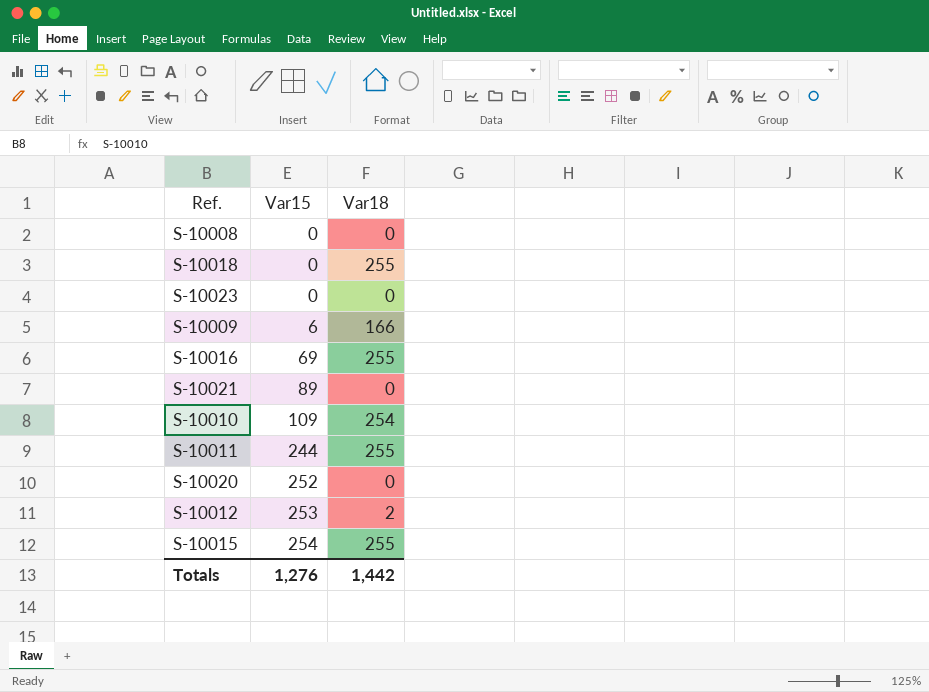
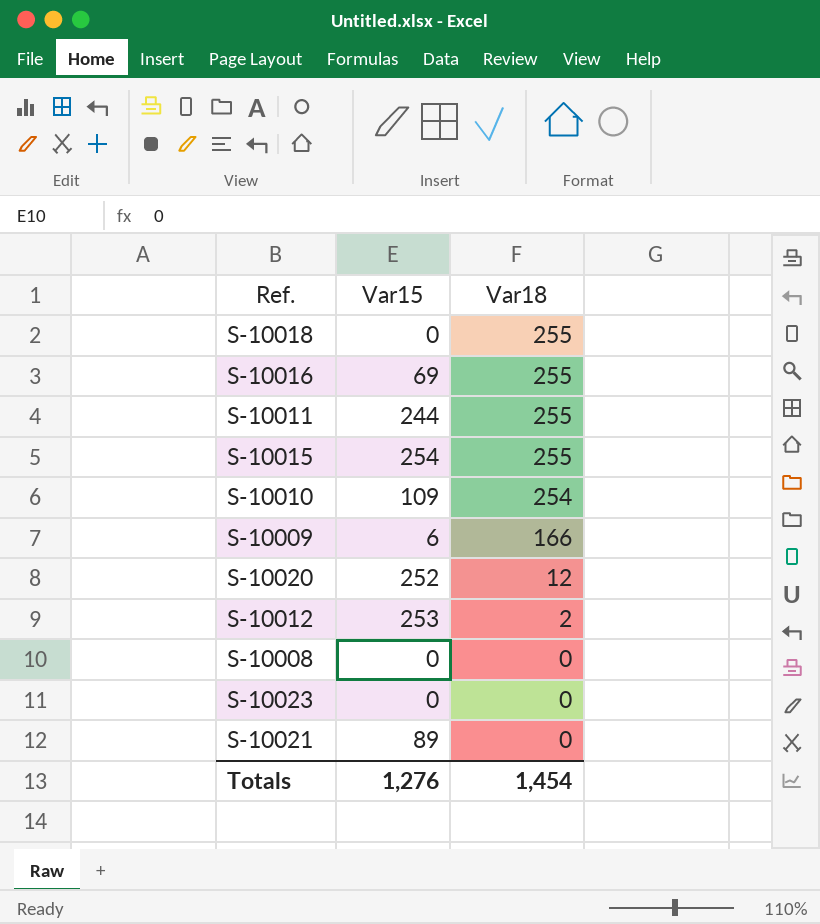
row order: Var15 ascending -> Var18 descending
S-10020 | Var18: 0 -> 12
Totals | Var18: 1,442 -> 1,454

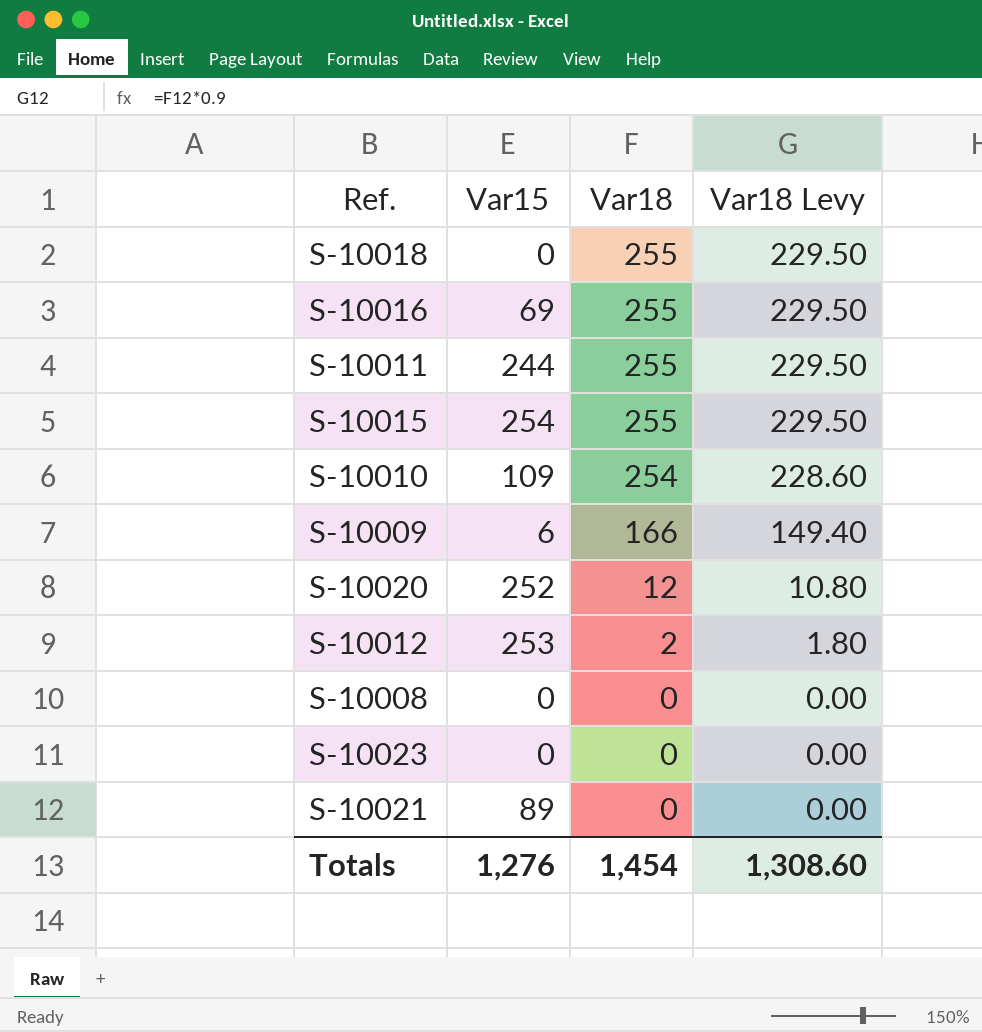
column Var18 Levy | formula: none -> [Var18] * 0.9

